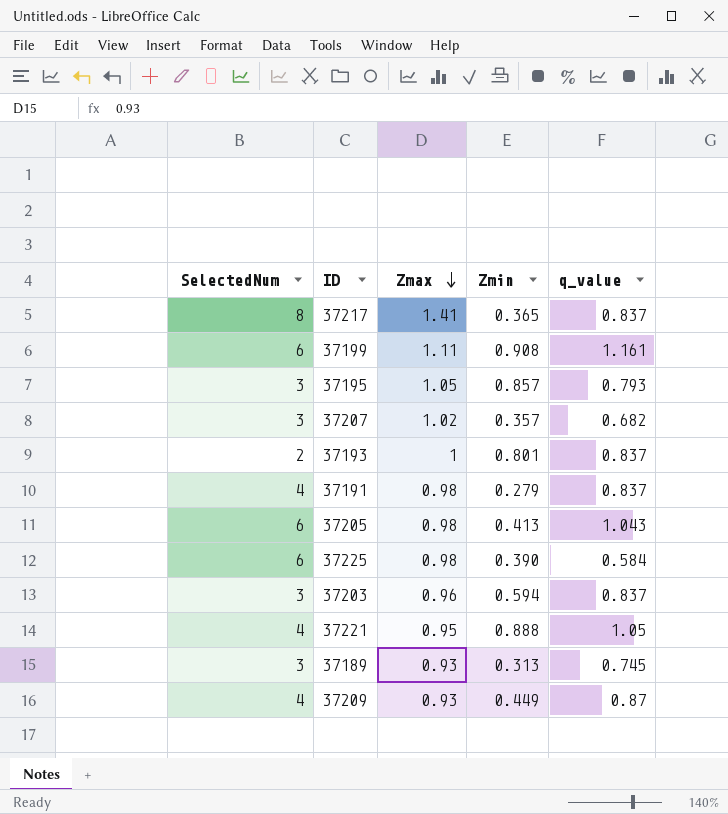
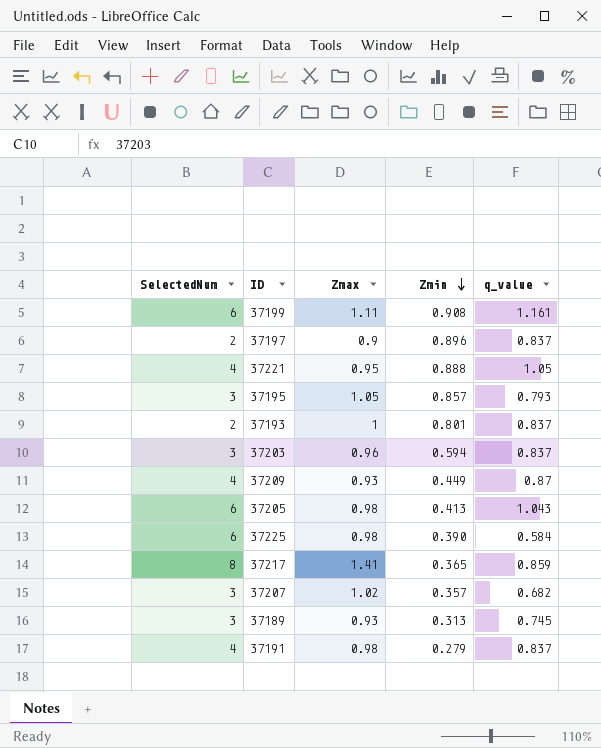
row order: Zmax descending -> Zmin descending
row 37197: none -> 2 | 0.9 | 0.896 | 0.837
37217 | q_value: 0.837 -> 0.859

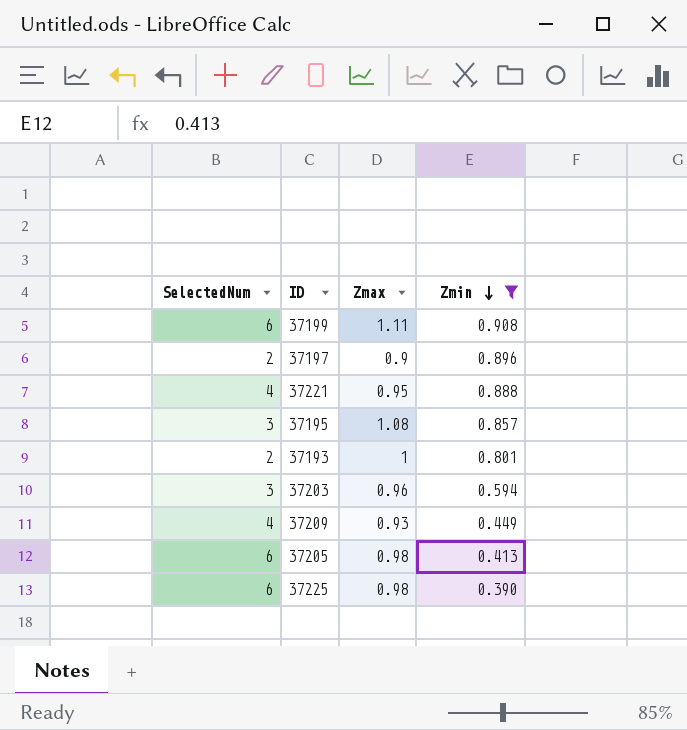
filter: none -> Zmin >= 0.390
column q_value | position: 5 -> none
37195 | Zmax: 1.05 -> 1.08

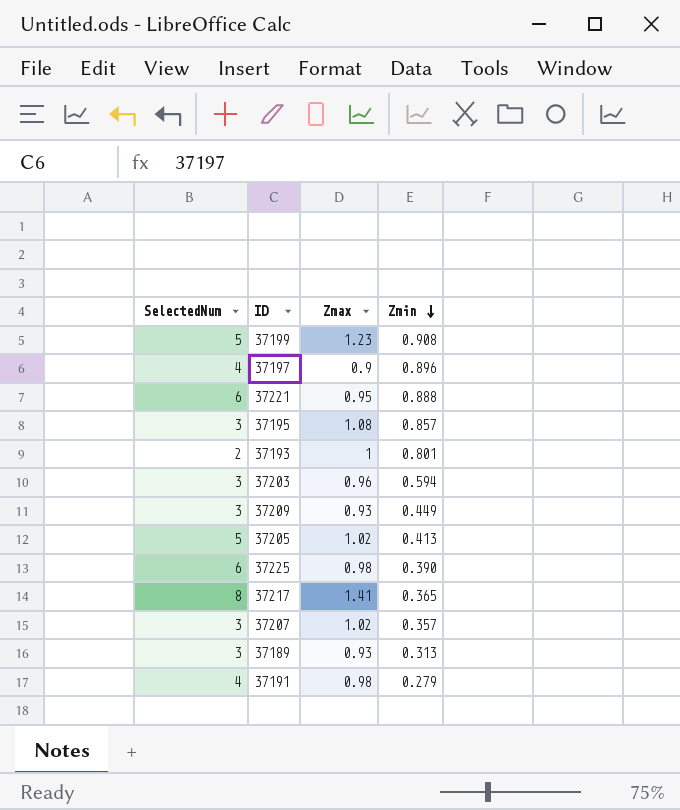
filter: Zmin >= 0.390 -> none
37199 | SelectedNum: 6 -> 5
37199 | Zmax: 1.11 -> 1.23
37197 | SelectedNum: 2 -> 4
37221 | SelectedNum: 4 -> 6
37209 | SelectedNum: 4 -> 3
37205 | SelectedNum: 6 -> 5
37205 | Zmax: 0.98 -> 1.02

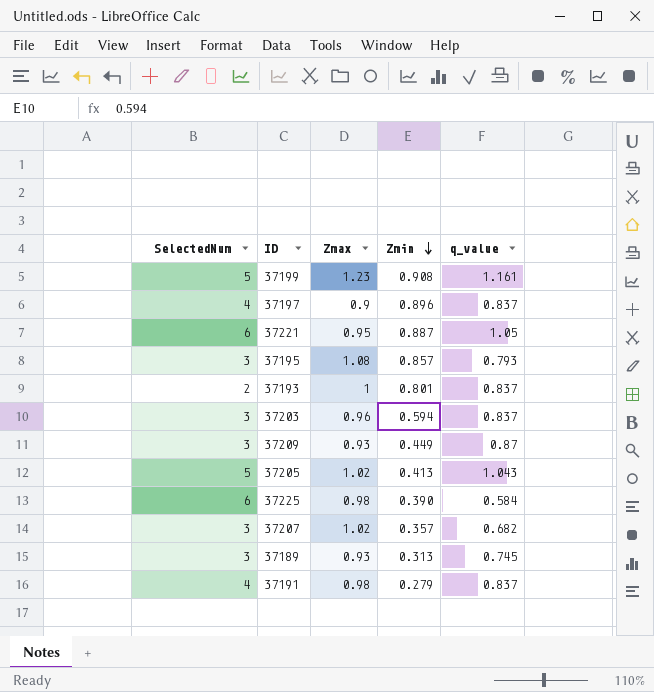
column q_value | position: none -> 5
row 37217: 8 | 1.41 | 0.365 -> none
37221 | Zmin: 0.888 -> 0.887

